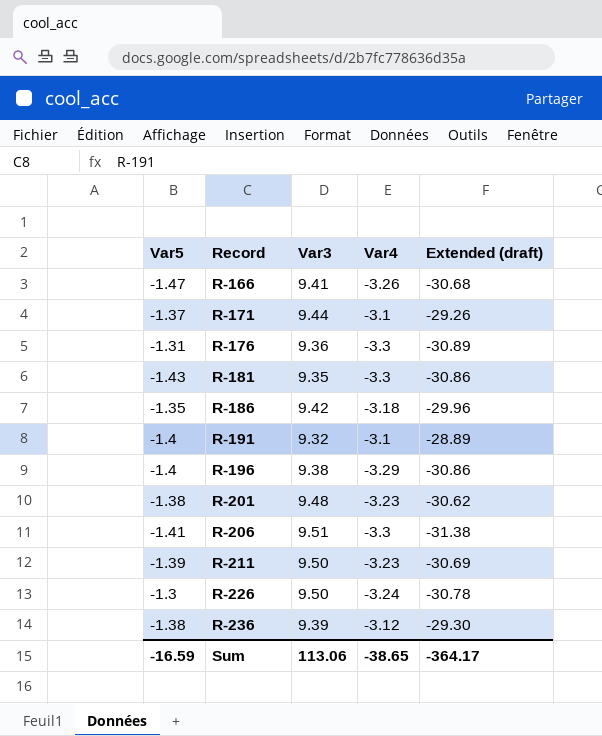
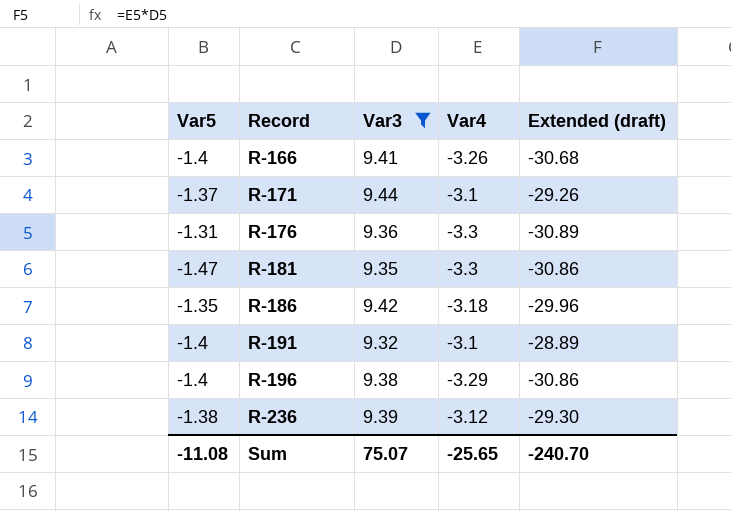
filter: none -> Var3 <= 9.44
R-166 | Var5: -1.47 -> -1.4
R-181 | Var5: -1.43 -> -1.47
Sum | Var5: -16.59 -> -11.08
Sum | Var3: 113.06 -> 75.07
Sum | Var4: -38.65 -> -25.65
Sum | Extended (draft): -364.17 -> -240.70

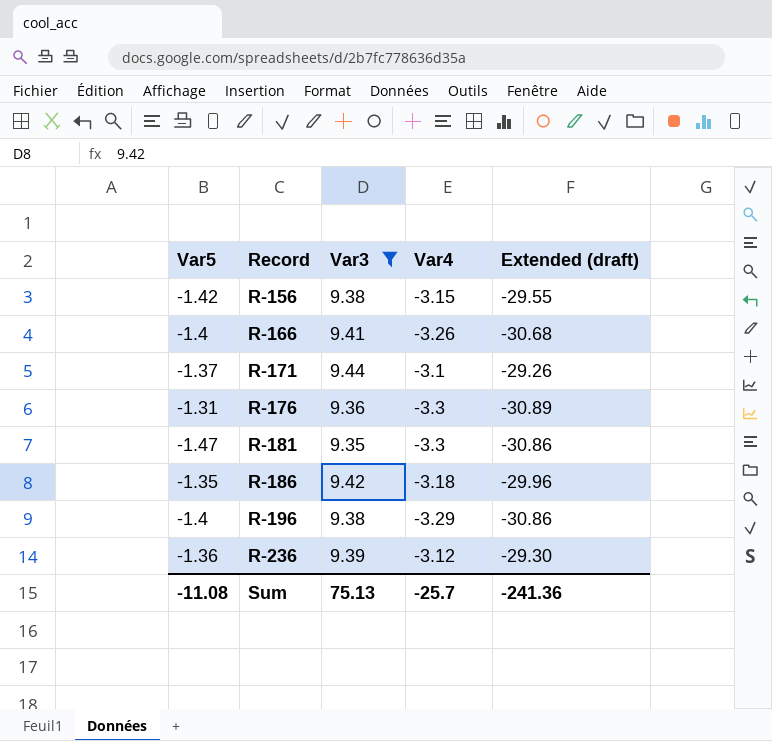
row R-191: -1.4 | 9.32 | -3.1 | -28.89 -> none
row R-156: none -> -1.42 | 9.38 | -3.15 | -29.55
R-236 | Var5: -1.38 -> -1.36
Sum | Var3: 75.07 -> 75.13
Sum | Var4: -25.65 -> -25.7
Sum | Extended (draft): -240.70 -> -241.36

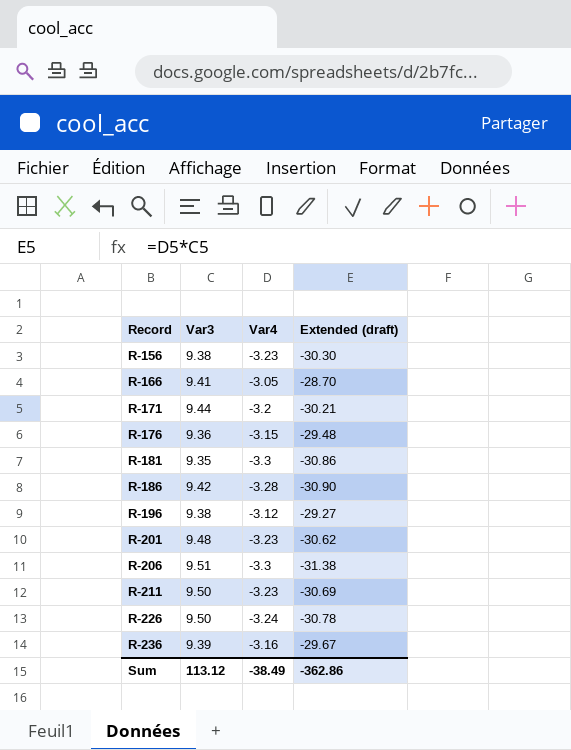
filter: Var3 <= 9.44 -> none
column Var5 | position: 1 -> none
R-156 | Var4: -3.15 -> -3.23
R-156 | Extended (draft): -29.55 -> -30.30
R-166 | Var4: -3.26 -> -3.05
R-166 | Extended (draft): -30.68 -> -28.70
R-171 | Var4: -3.1 -> -3.2
R-171 | Extended (draft): -29.26 -> -30.21
R-176 | Var4: -3.3 -> -3.15
R-176 | Extended (draft): -30.89 -> -29.48
R-186 | Var4: -3.18 -> -3.28
R-186 | Extended (draft): -29.96 -> -30.90
R-196 | Var4: -3.29 -> -3.12
R-196 | Extended (draft): -30.86 -> -29.27
R-236 | Var4: -3.12 -> -3.16
R-236 | Extended (draft): -29.30 -> -29.67
Sum | Var3: 75.13 -> 113.12
Sum | Var4: -25.7 -> -38.49
Sum | Extended (draft): -241.36 -> -362.86

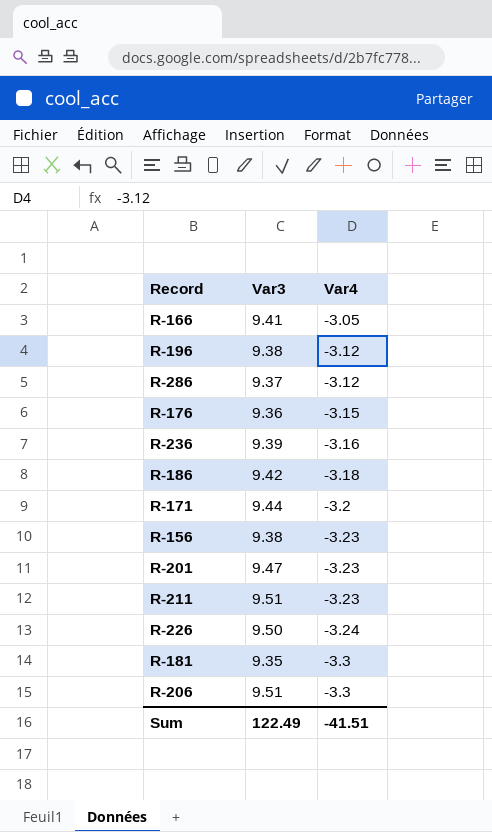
row order: Record ascending -> Var4 descending
column Extended (draft) | formula: [Var3] * [Var4] -> none
row R-286: none -> 9.37 | -3.12
R-186 | Var4: -3.28 -> -3.18
R-201 | Var3: 9.48 -> 9.47
R-211 | Var3: 9.50 -> 9.51
Sum | Var3: 113.12 -> 122.49
Sum | Var4: -38.49 -> -41.51

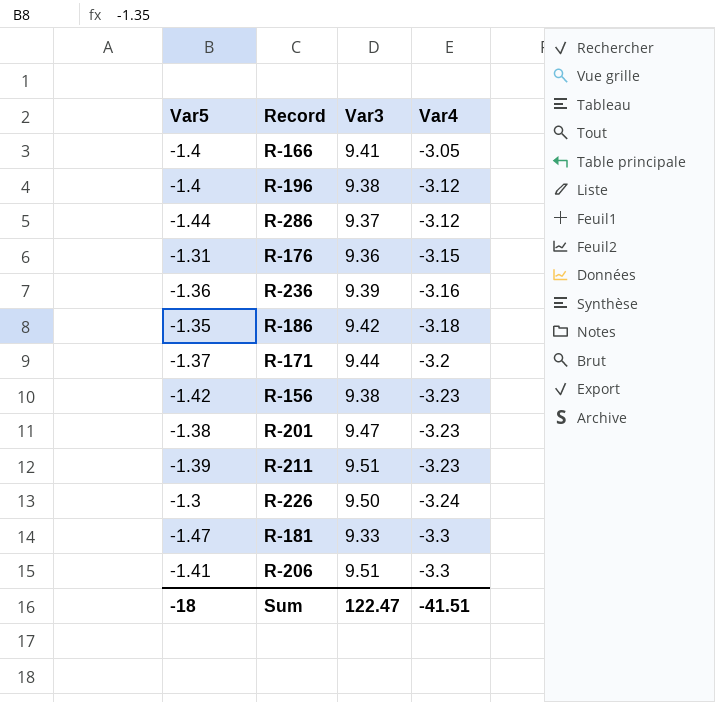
column Var5 | position: none -> 1
R-181 | Var3: 9.35 -> 9.33
Sum | Var3: 122.49 -> 122.47

